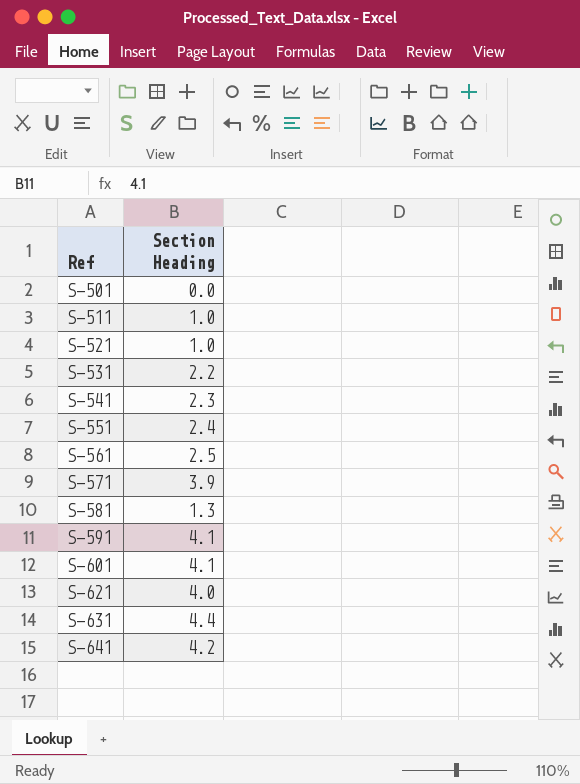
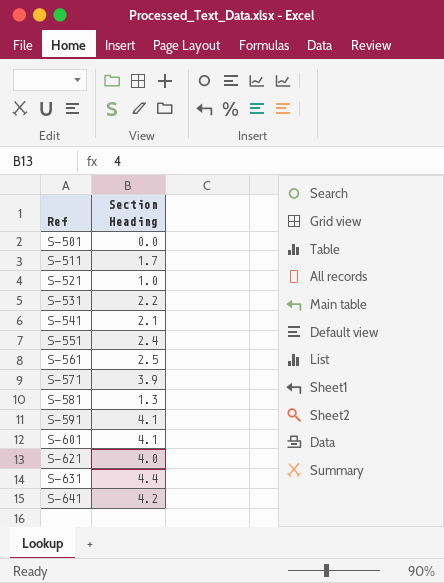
S-511 | Section Heading: 1.0 -> 1.7
S-541 | Section Heading: 2.3 -> 2.1

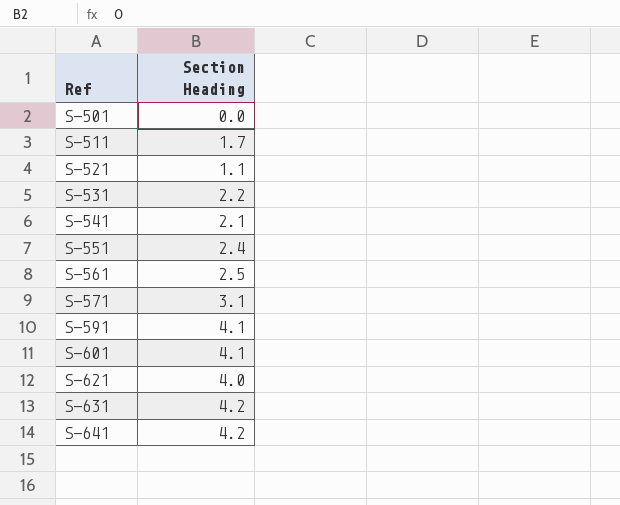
row S-581: 1.3 -> none
S-521 | Section Heading: 1.0 -> 1.1
S-571 | Section Heading: 3.9 -> 3.1
S-631 | Section Heading: 4.4 -> 4.2

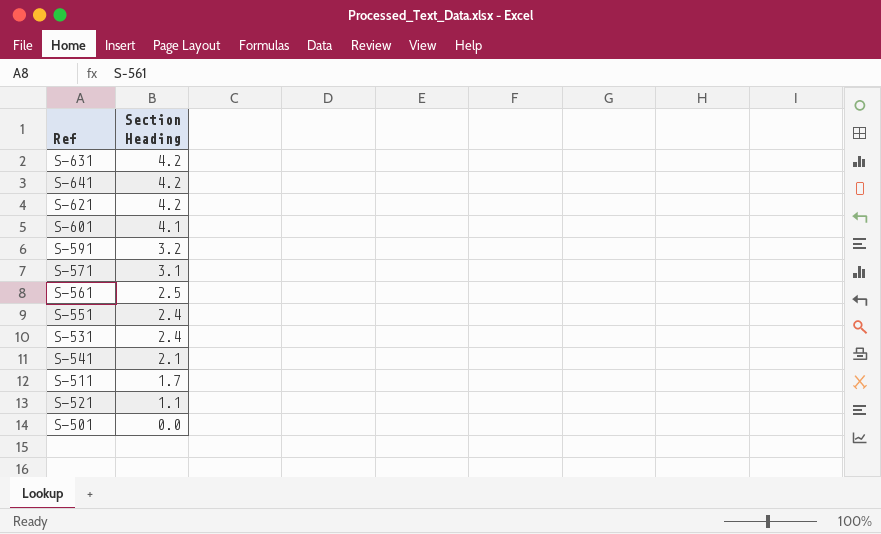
row order: Ref ascending -> Section Heading descending
S-621 | Section Heading: 4.0 -> 4.2
S-591 | Section Heading: 4.1 -> 3.2
S-531 | Section Heading: 2.2 -> 2.4

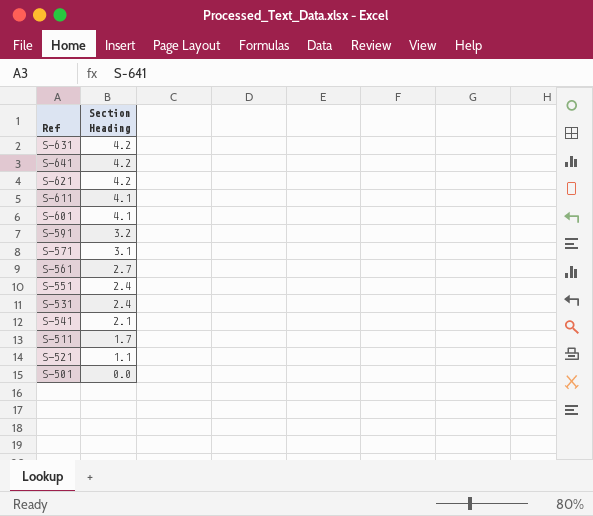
row S-611: none -> 4.1
S-561 | Section Heading: 2.5 -> 2.7

